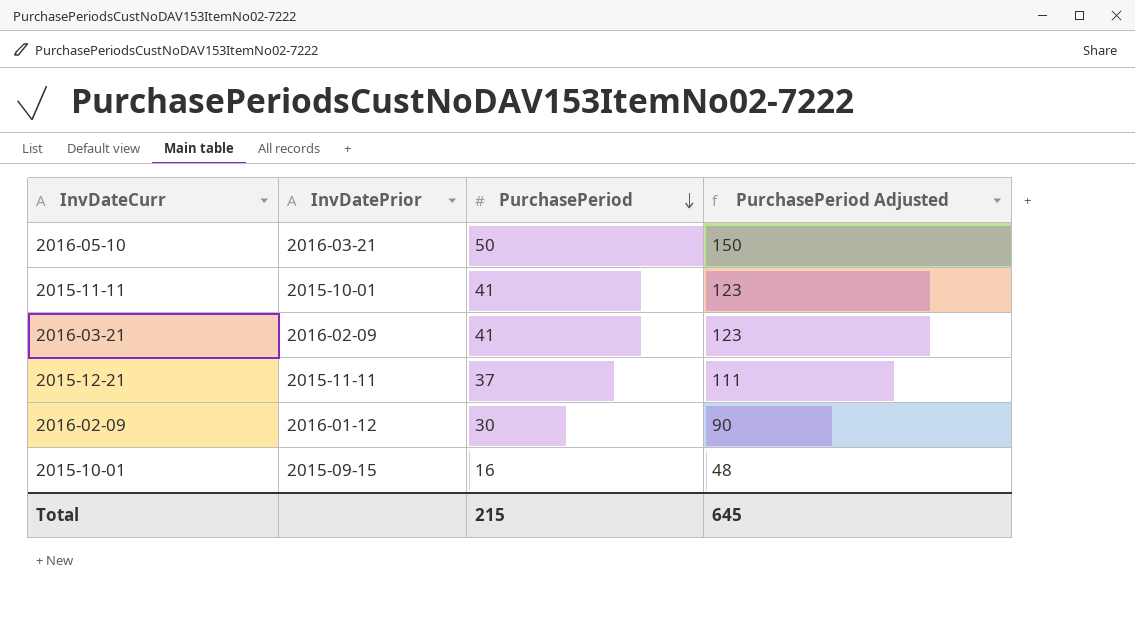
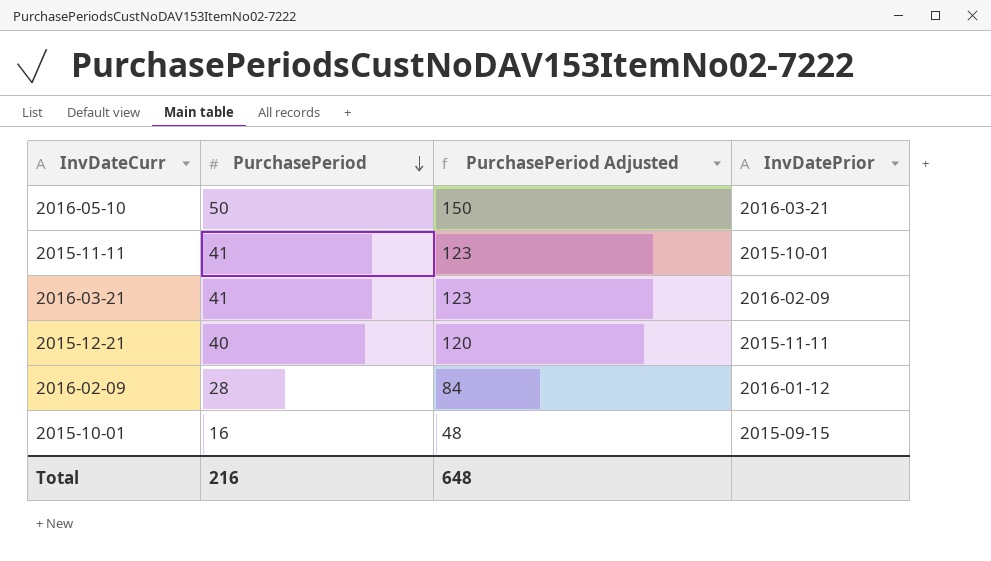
column InvDatePrior | position: 2 -> 4
2015-12-21 | PurchasePeriod: 37 -> 40
2015-12-21 | PurchasePeriod Adjusted: 111 -> 120
2016-02-09 | PurchasePeriod: 30 -> 28
2016-02-09 | PurchasePeriod Adjusted: 90 -> 84
Total | PurchasePeriod: 215 -> 216
Total | PurchasePeriod Adjusted: 645 -> 648

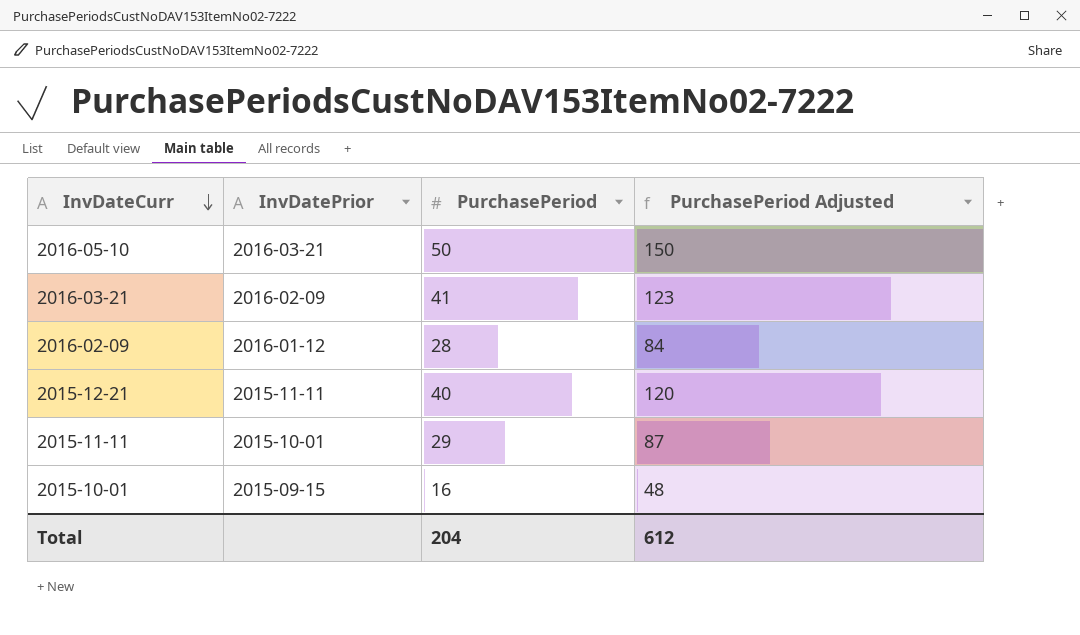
row order: PurchasePeriod descending -> InvDateCurr descending
column InvDatePrior | position: 4 -> 2
2015-11-11 | PurchasePeriod: 41 -> 29
2015-11-11 | PurchasePeriod Adjusted: 123 -> 87
Total | PurchasePeriod: 216 -> 204
Total | PurchasePeriod Adjusted: 648 -> 612

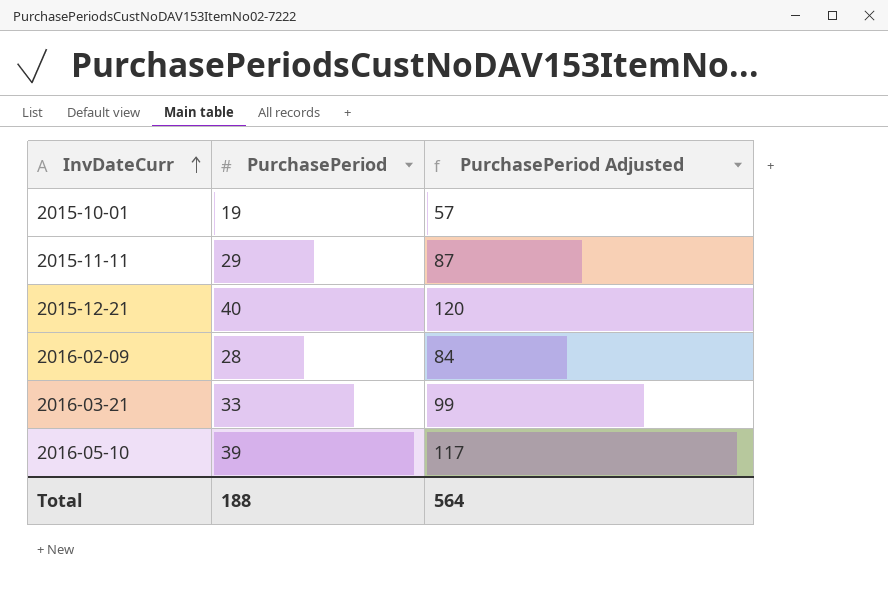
row order: InvDateCurr descending -> InvDateCurr ascending
column InvDatePrior | position: 2 -> none
2015-10-01 | PurchasePeriod: 16 -> 19
2015-10-01 | PurchasePeriod Adjusted: 48 -> 57
2016-03-21 | PurchasePeriod: 41 -> 33
2016-03-21 | PurchasePeriod Adjusted: 123 -> 99
2016-05-10 | PurchasePeriod: 50 -> 39
2016-05-10 | PurchasePeriod Adjusted: 150 -> 117
Total | PurchasePeriod: 204 -> 188
Total | PurchasePeriod Adjusted: 612 -> 564

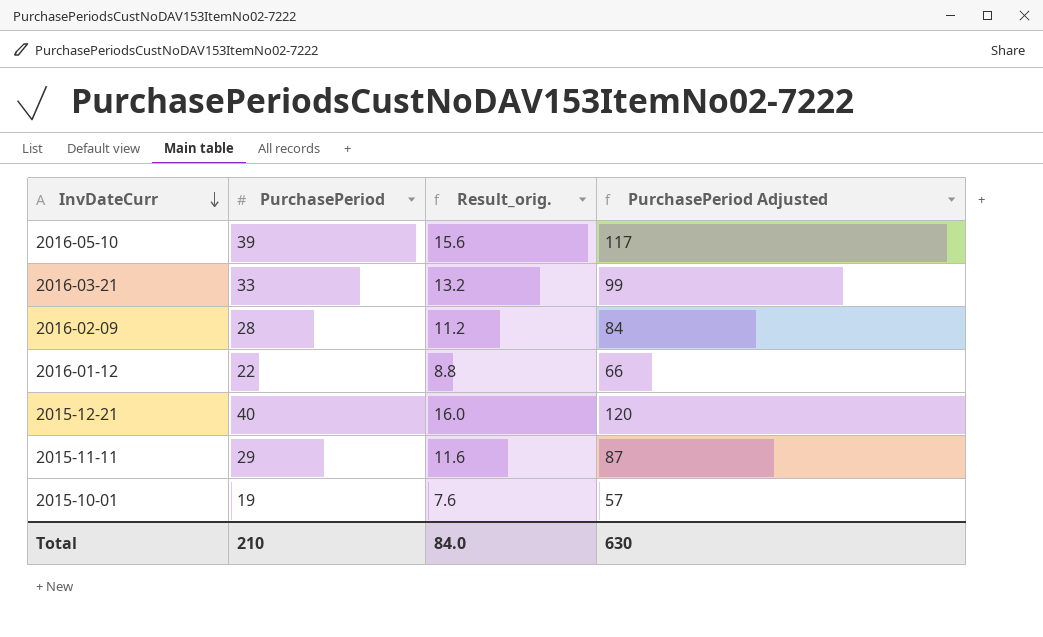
row order: InvDateCurr ascending -> InvDateCurr descending
column Result_orig. | formula: none -> [PurchasePeriod] * 0.4
row 2016-01-12: none -> 22 | 8.8 | 66
Total | PurchasePeriod: 188 -> 210
Total | PurchasePeriod Adjusted: 564 -> 630

